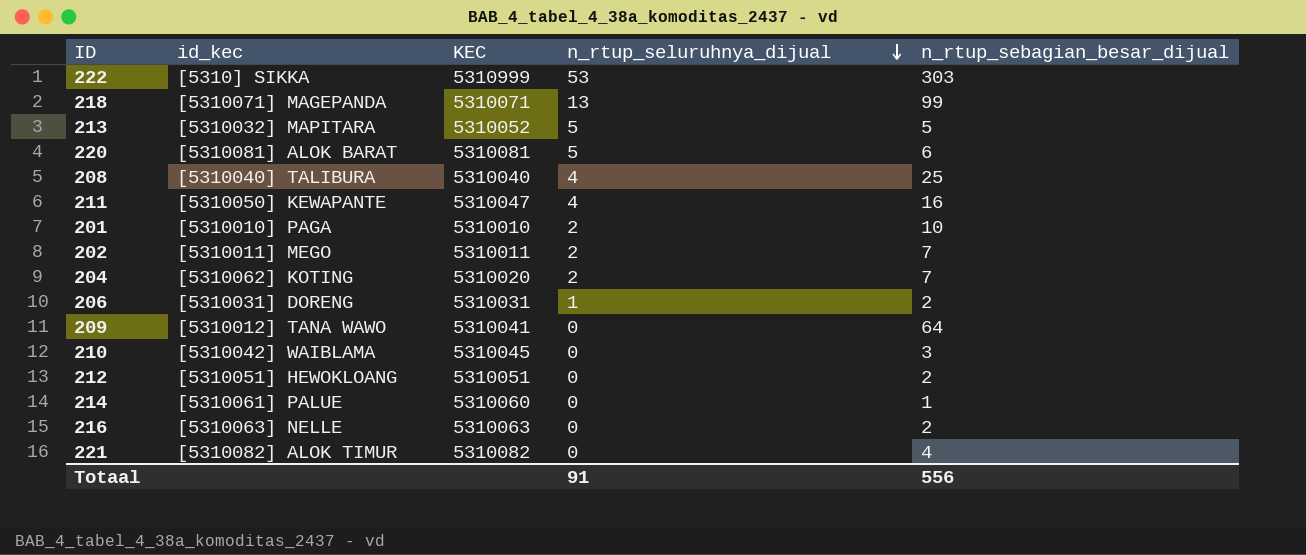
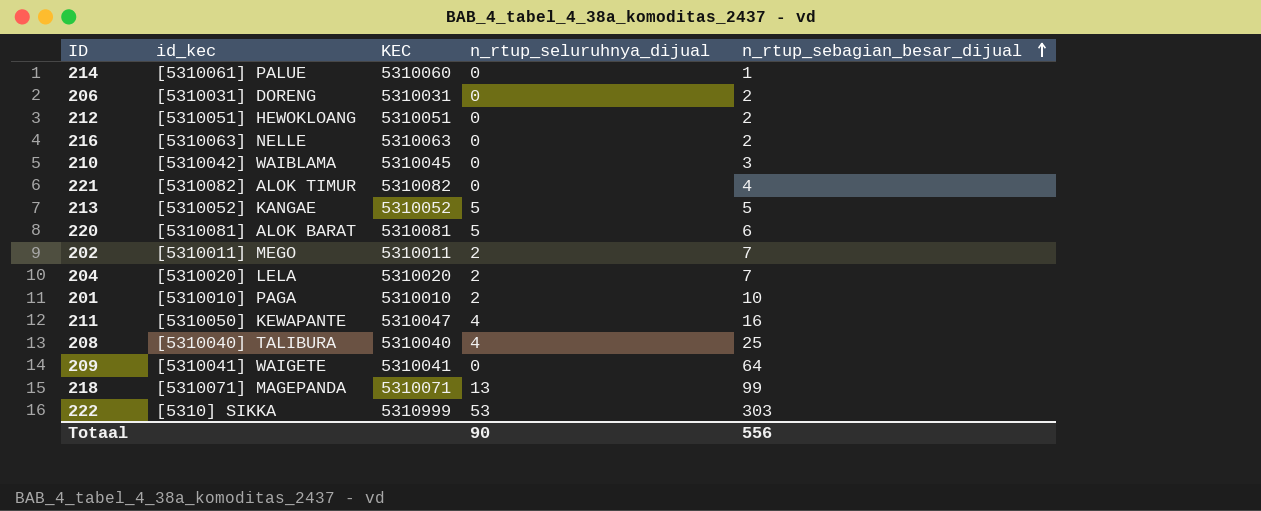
row order: n_rtup_seluruhnya_dijual descending -> n_rtup_sebagian_besar_dijual ascending
206 | n_rtup_seluruhnya_dijual: 1 -> 0
213 | id_kec: [5310032] MAPITARA -> [5310052] KANGAE
204 | id_kec: [5310062] KOTING -> [5310020] LELA
209 | id_kec: [5310012] TANA WAWO -> [5310041] WAIGETE
Totaal | n_rtup_seluruhnya_dijual: 91 -> 90

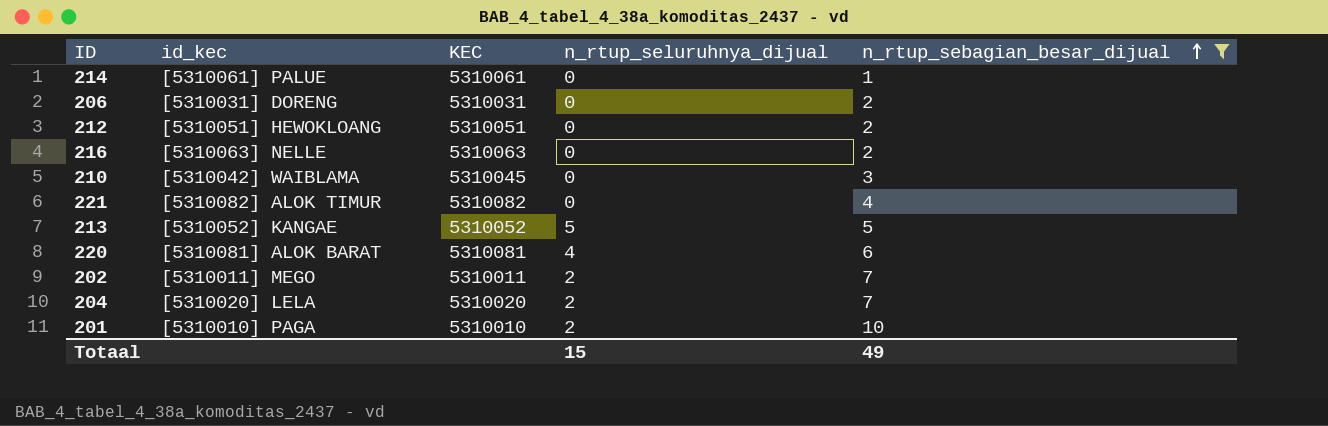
filter: none -> n_rtup_sebagian_besar_dijual <= 10
214 | KEC: 5310060 -> 5310061
220 | n_rtup_seluruhnya_dijual: 5 -> 4
Totaal | n_rtup_seluruhnya_dijual: 90 -> 15
Totaal | n_rtup_sebagian_besar_dijual: 556 -> 49

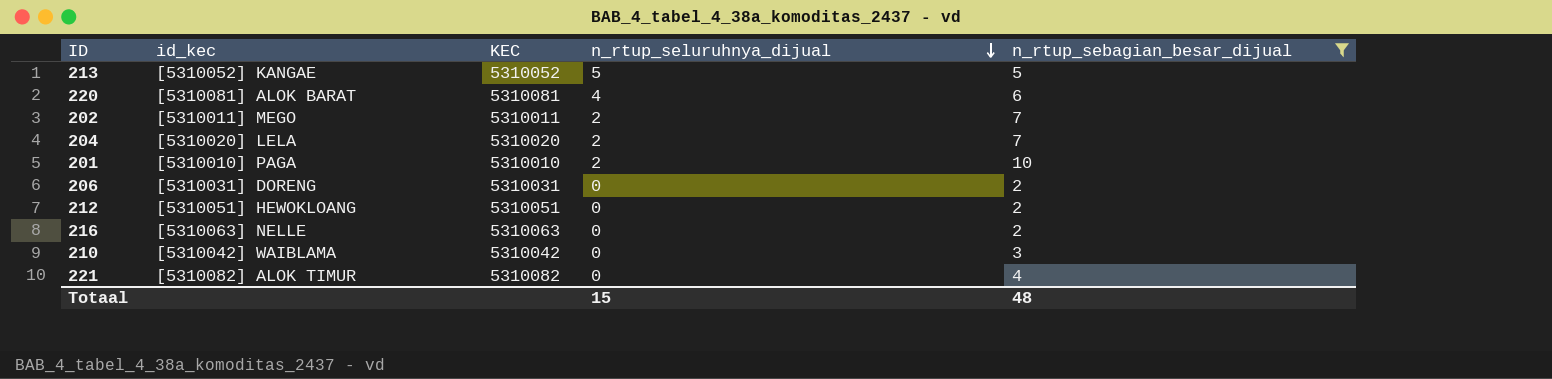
row order: n_rtup_sebagian_besar_dijual ascending -> n_rtup_seluruhnya_dijual descending
row 214: [5310061] PALUE | 5310061 | 0 | 1 -> none
210 | KEC: 5310045 -> 5310042
Totaal | n_rtup_sebagian_besar_dijual: 49 -> 48

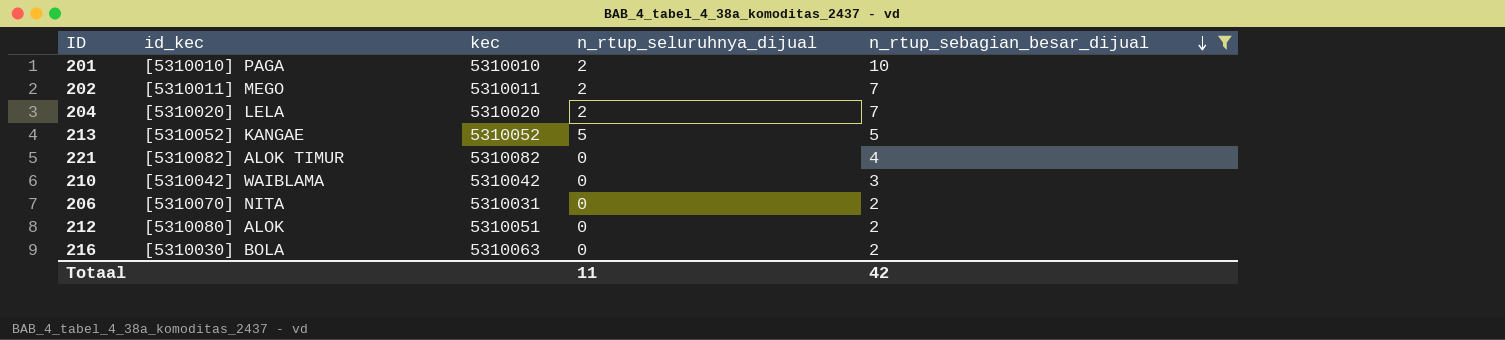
row order: n_rtup_seluruhnya_dijual descending -> n_rtup_sebagian_besar_dijual descending
column name: KEC -> kec
row 220: [5310081] ALOK BARAT | 5310081 | 4 | 6 -> none
206 | id_kec: [5310031] DORENG -> [5310070] NITA
212 | id_kec: [5310051] HEWOKLOANG -> [5310080] ALOK
216 | id_kec: [5310063] NELLE -> [5310030] BOLA
Totaal | n_rtup_seluruhnya_dijual: 15 -> 11
Totaal | n_rtup_sebagian_besar_dijual: 48 -> 42

